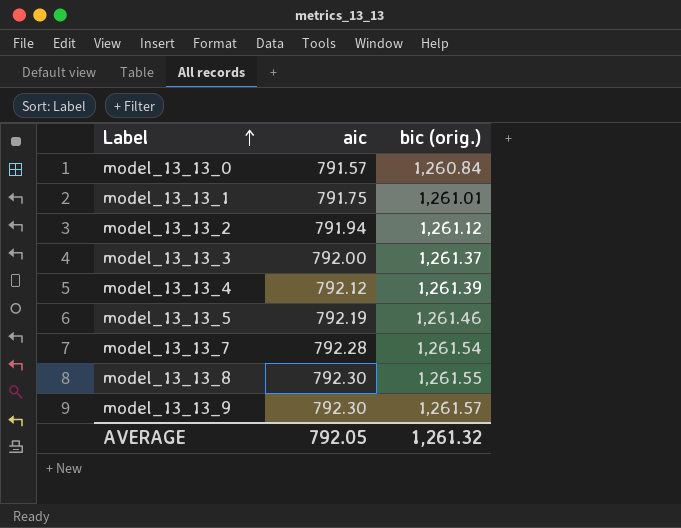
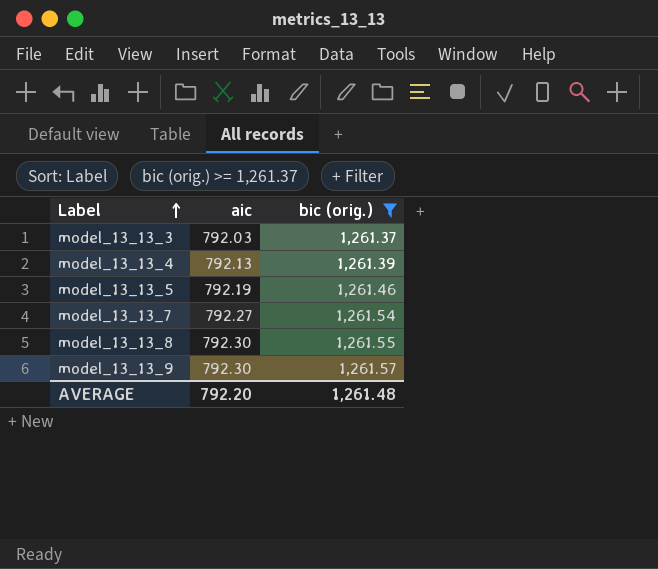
filter: none -> bic (orig.) >= 1,261.37
model_13_13_3 | aic: 792.00 -> 792.03
model_13_13_4 | aic: 792.12 -> 792.13
model_13_13_7 | aic: 792.28 -> 792.27
AVERAGE | aic: 792.05 -> 792.20
AVERAGE | bic (orig.): 1,261.32 -> 1,261.48

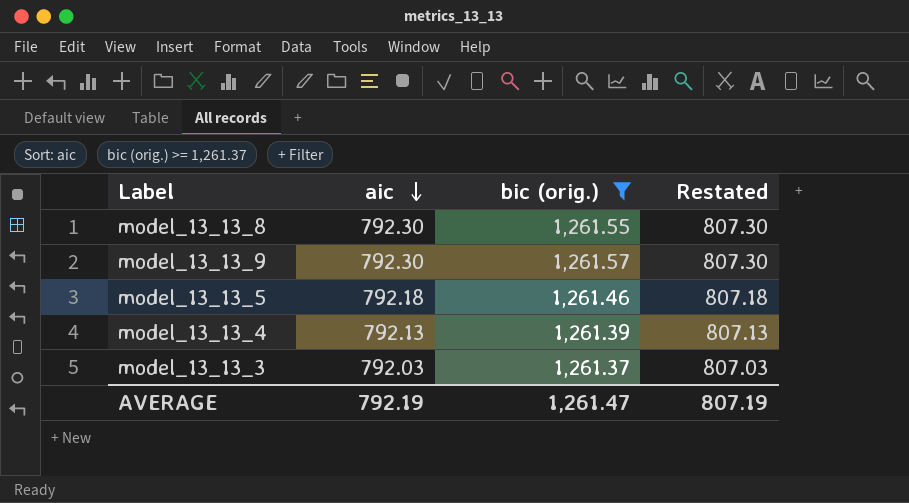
row order: Label ascending -> aic descending
column Restated | formula: none -> [aic] + 15
row model_13_13_7: 792.27 | 1,261.54 -> none
model_13_13_5 | aic: 792.19 -> 792.18
AVERAGE | aic: 792.20 -> 792.19
AVERAGE | bic (orig.): 1,261.48 -> 1,261.47

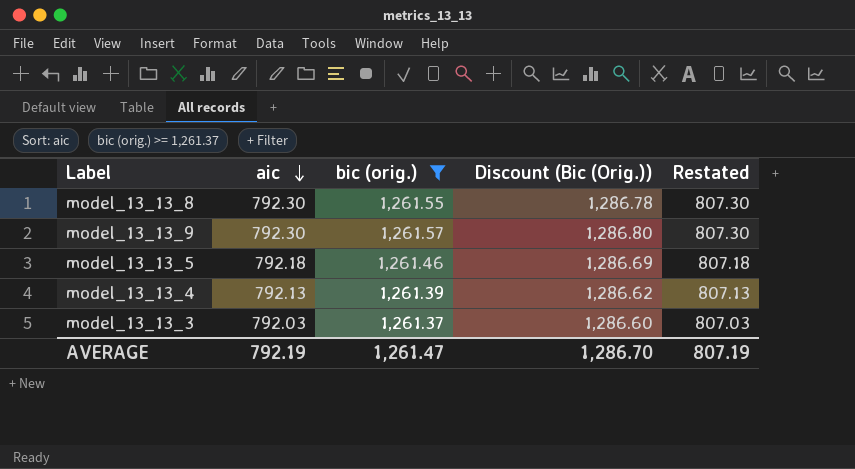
column Discount (Bic (Orig.)) | formula: none -> [bic (orig.)] * 1.02

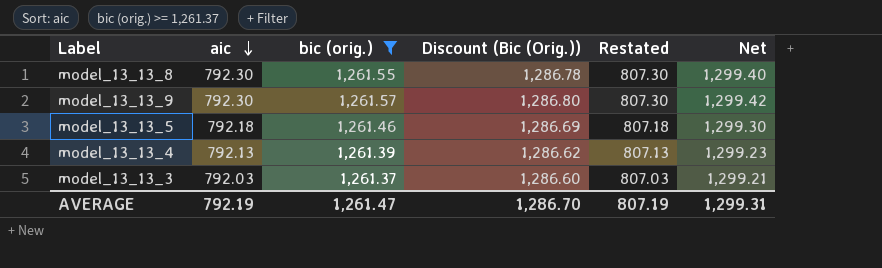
column Net | formula: none -> [bic (orig.)] * 1.03

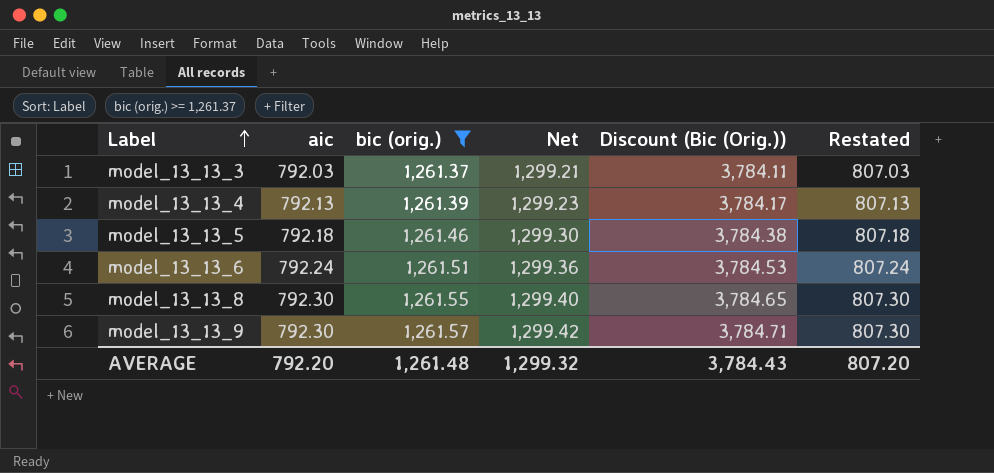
row order: aic descending -> Label ascending
column Net | position: 6 -> 4
column Discount (Bic (Orig.)) | formula: [bic (orig.)] * 1.02 -> [bic (orig.)] * 3
row model_13_13_6: none -> 792.24 | 1,261.51 | 1,299.36 | 3,784.53 | 807.24
AVERAGE | aic: 792.19 -> 792.20
AVERAGE | bic (orig.): 1,261.47 -> 1,261.48
AVERAGE | Net: 1,299.31 -> 1,299.32
AVERAGE | Discount (Bic (Orig.)): 1,286.70 -> 3,784.43
AVERAGE | Restated: 807.19 -> 807.20

